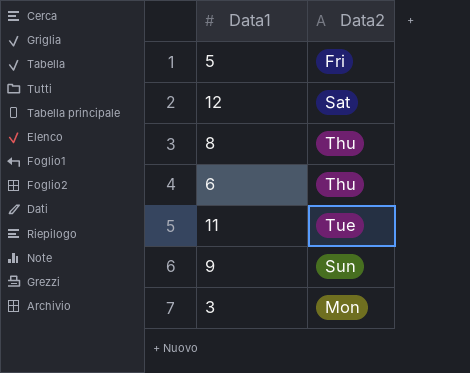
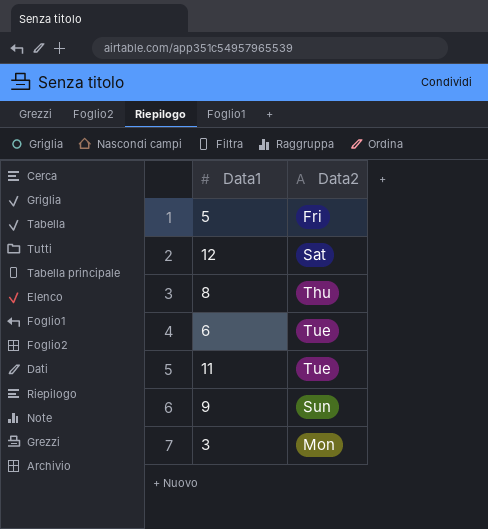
6 | Data2: Thu -> Tue

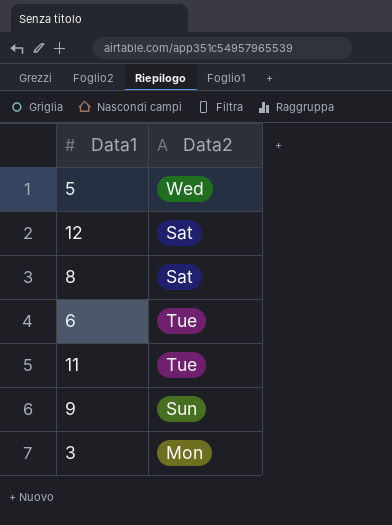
5 | Data2: Fri -> Wed
8 | Data2: Thu -> Sat

